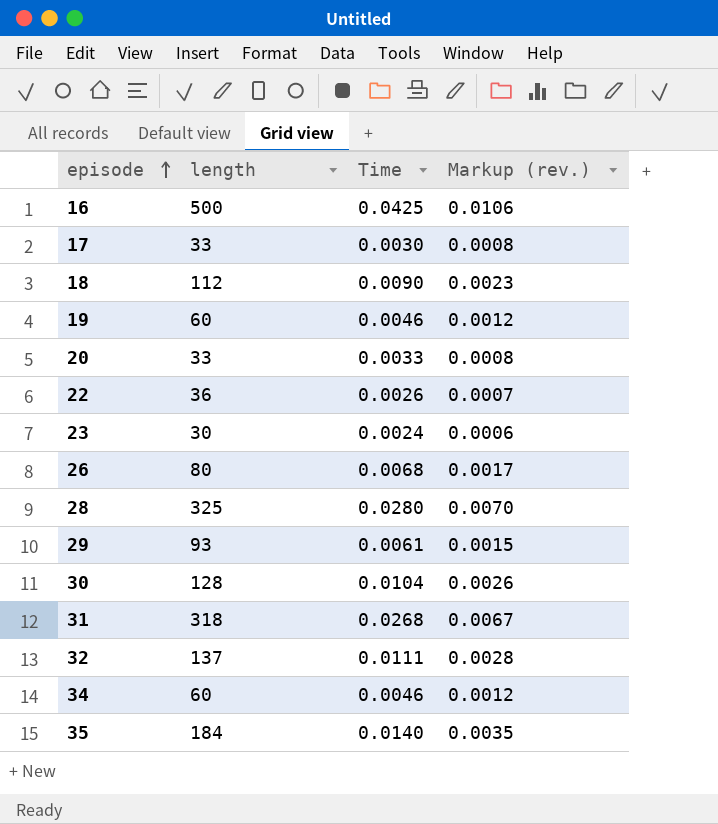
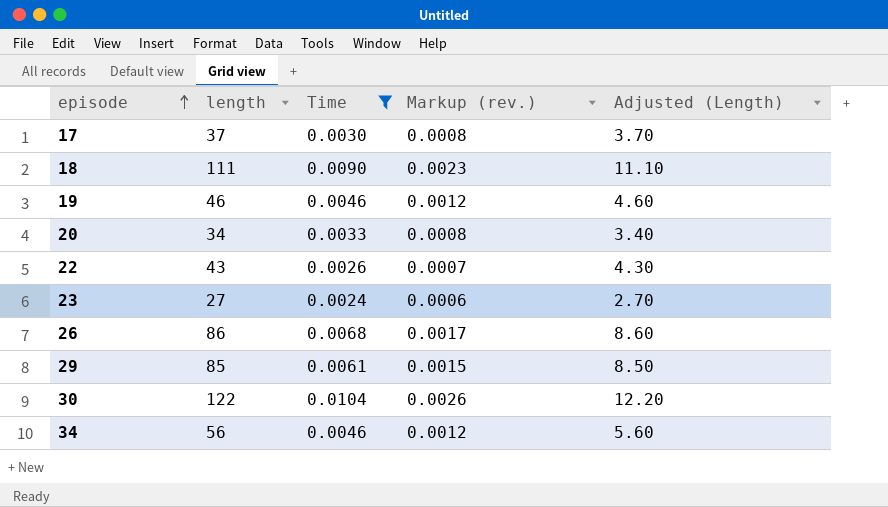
filter: none -> Time <= 0.0104
column Adjusted (Length) | formula: none -> [length] * 0.1
17 | length: 33 -> 37
18 | length: 112 -> 111
19 | length: 60 -> 46
20 | length: 33 -> 34
22 | length: 36 -> 43
23 | length: 30 -> 27
26 | length: 80 -> 86
29 | length: 93 -> 85
30 | length: 128 -> 122
34 | length: 60 -> 56

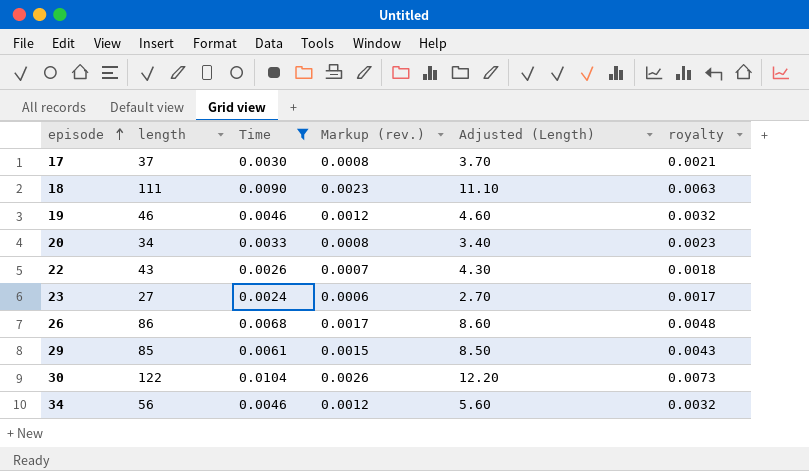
column royalty | formula: none -> [Time] * 0.7

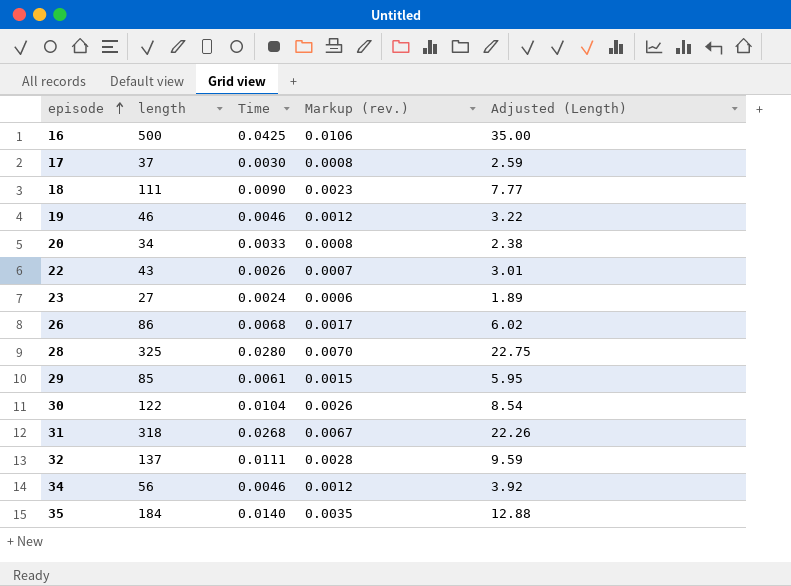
filter: Time <= 0.0104 -> none
column royalty | formula: [Time] * 0.7 -> none
column Adjusted (Length) | formula: [length] * 0.1 -> [length] * 0.07

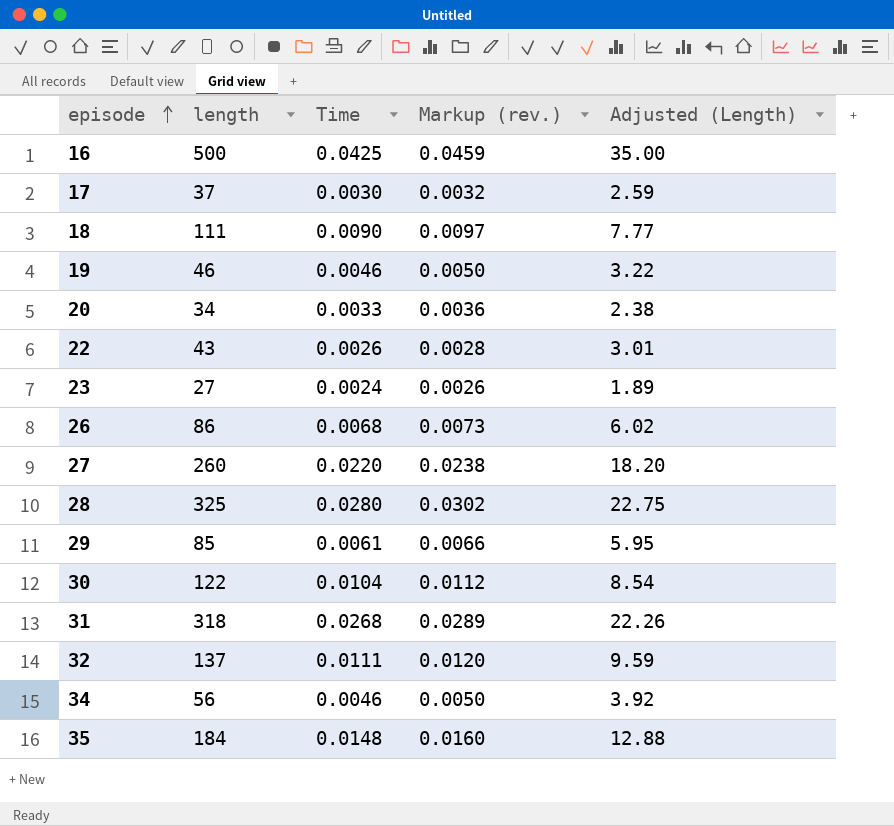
column Markup (rev.) | formula: [Time] * 0.25 -> [Time] * 1.08
row 27: none -> 260 | 0.0220 | 0.0238 | 18.20
35 | Time: 0.0140 -> 0.0148

